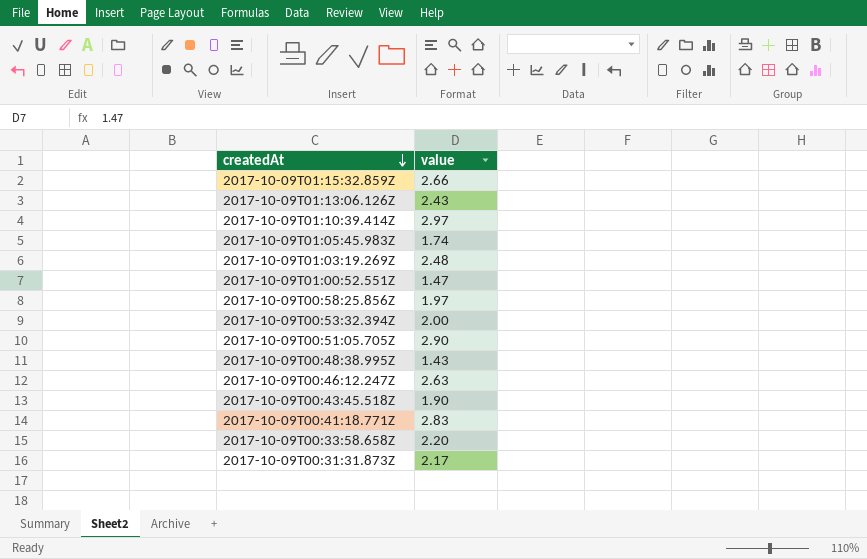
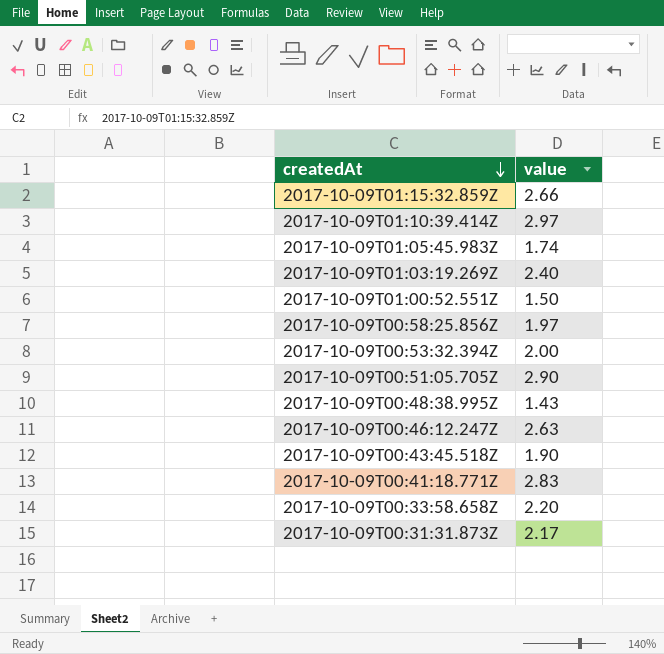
row 2017-10-09T01:13:06.126Z: 2.43 -> none
2017-10-09T01:03:19.269Z | value: 2.48 -> 2.40
2017-10-09T01:00:52.551Z | value: 1.47 -> 1.50

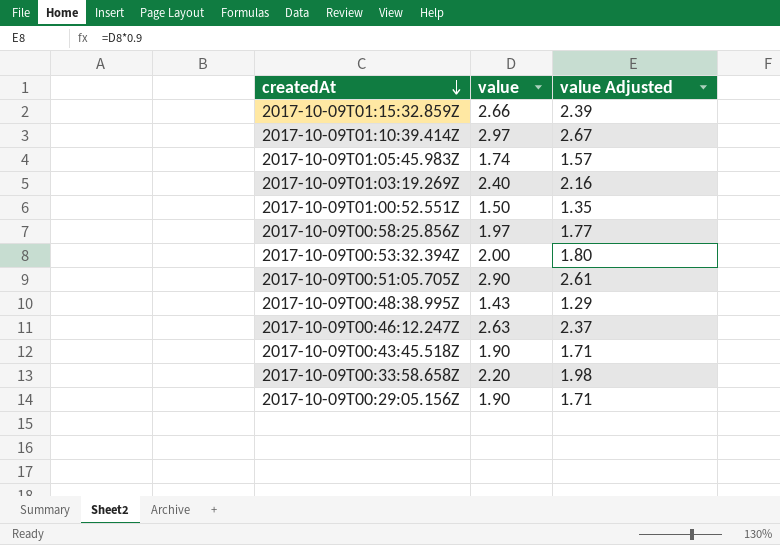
column value Adjusted | formula: none -> [value] * 0.9
row 2017-10-09T00:41:18.771Z: 2.83 -> none
row 2017-10-09T00:31:31.873Z: 2.17 -> none
row 2017-10-09T00:29:05.156Z: none -> 1.90 | 1.71

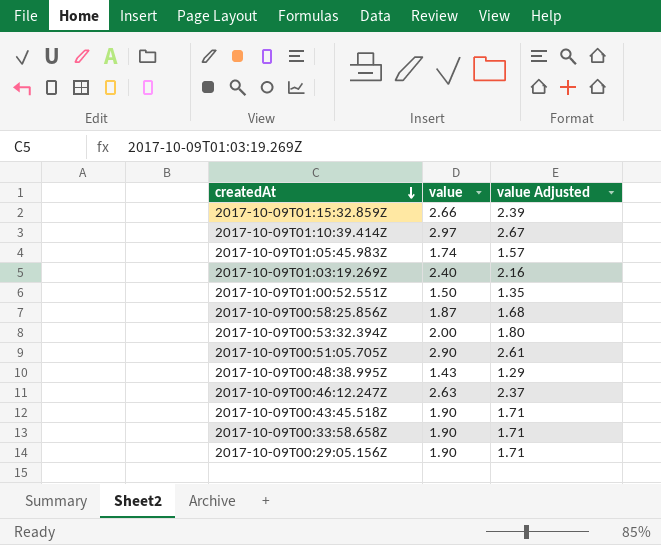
2017-10-09T00:58:25.856Z | value: 1.97 -> 1.87
2017-10-09T00:58:25.856Z | value Adjusted: 1.77 -> 1.68
2017-10-09T00:33:58.658Z | value: 2.20 -> 1.90
2017-10-09T00:33:58.658Z | value Adjusted: 1.98 -> 1.71

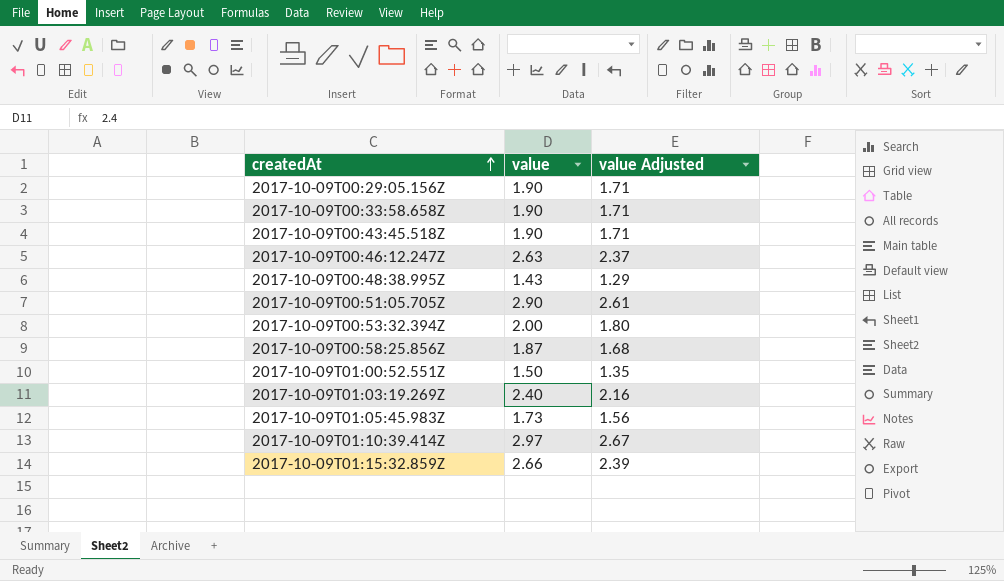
row order: createdAt descending -> createdAt ascending
2017-10-09T01:05:45.983Z | value: 1.74 -> 1.73
2017-10-09T01:05:45.983Z | value Adjusted: 1.57 -> 1.56

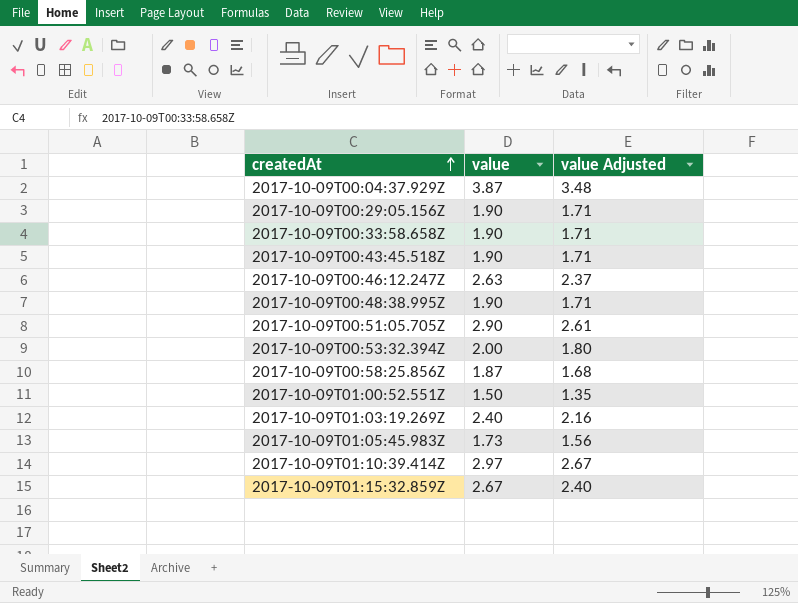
row 2017-10-09T00:04:37.929Z: none -> 3.87 | 3.48
2017-10-09T00:48:38.995Z | value: 1.43 -> 1.90
2017-10-09T00:48:38.995Z | value Adjusted: 1.29 -> 1.71
2017-10-09T01:15:32.859Z | value: 2.66 -> 2.67
2017-10-09T01:15:32.859Z | value Adjusted: 2.39 -> 2.40

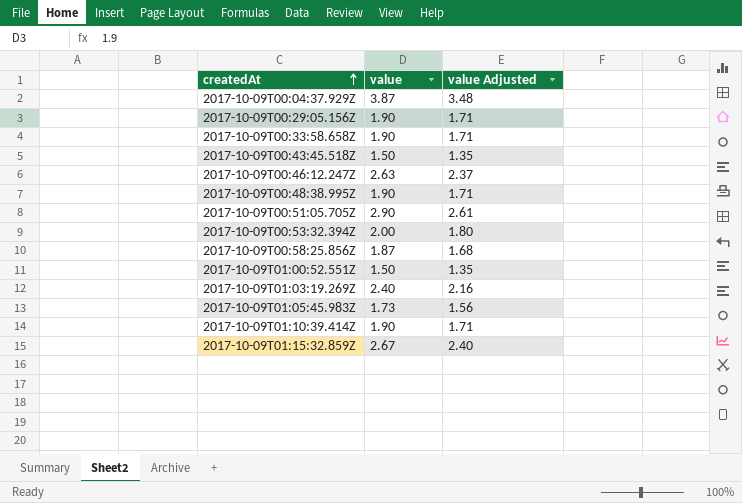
2017-10-09T00:43:45.518Z | value: 1.90 -> 1.50
2017-10-09T00:43:45.518Z | value Adjusted: 1.71 -> 1.35
2017-10-09T01:10:39.414Z | value: 2.97 -> 1.90
2017-10-09T01:10:39.414Z | value Adjusted: 2.67 -> 1.71

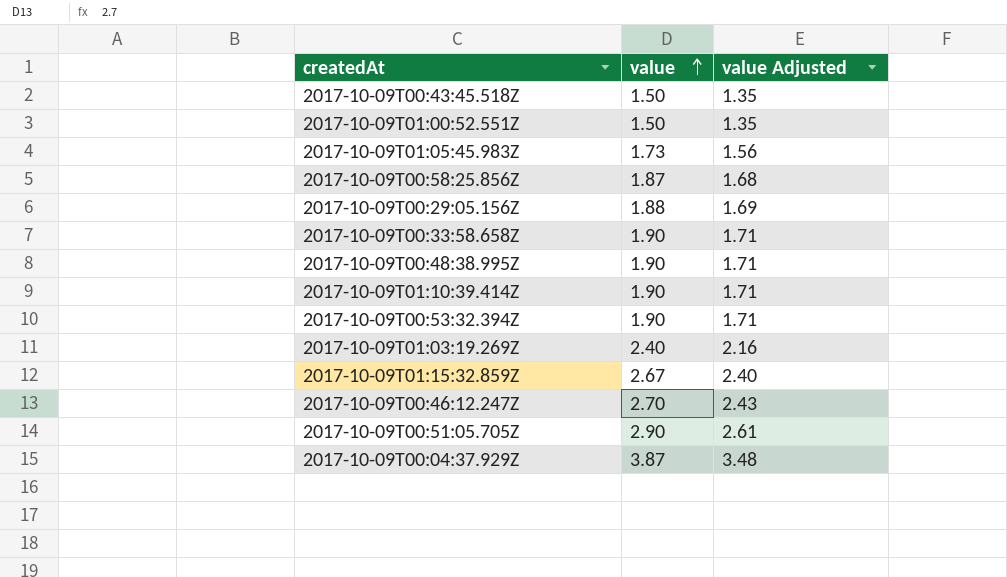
row order: createdAt ascending -> value ascending
2017-10-09T00:29:05.156Z | value: 1.90 -> 1.88
2017-10-09T00:29:05.156Z | value Adjusted: 1.71 -> 1.69
2017-10-09T00:53:32.394Z | value: 2.00 -> 1.90
2017-10-09T00:53:32.394Z | value Adjusted: 1.80 -> 1.71
2017-10-09T00:46:12.247Z | value: 2.63 -> 2.70
2017-10-09T00:46:12.247Z | value Adjusted: 2.37 -> 2.43

